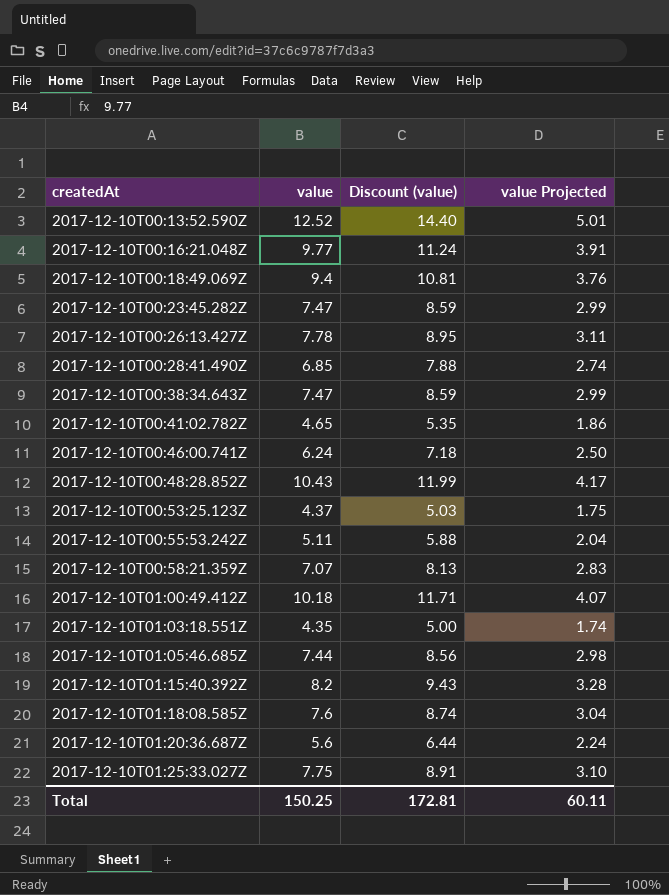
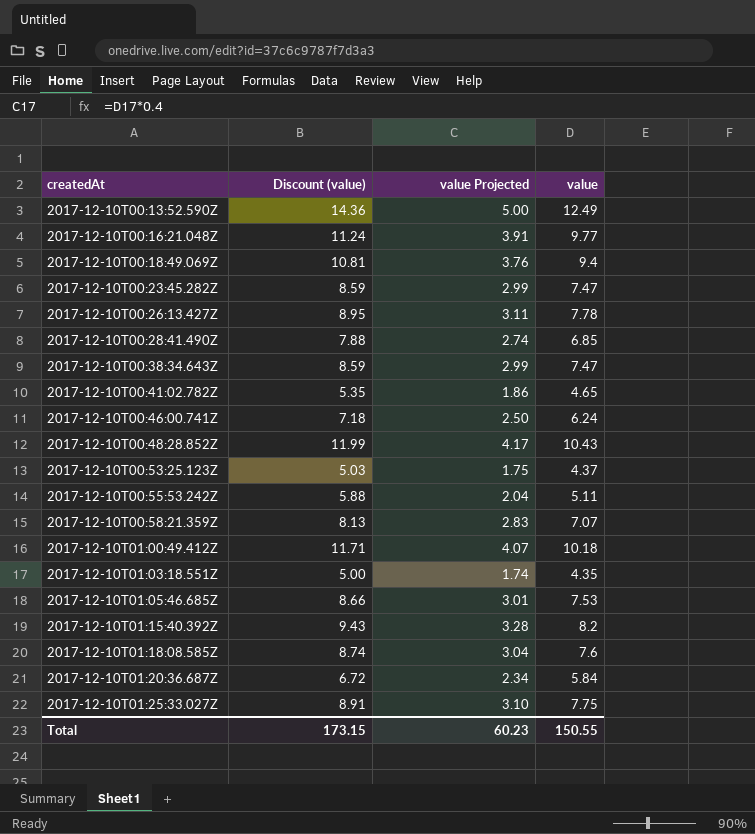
column value | position: 2 -> 4
2017-12-10T00:13:52.590Z | Discount (value): 14.40 -> 14.36
2017-12-10T00:13:52.590Z | value Projected: 5.01 -> 5.00
2017-12-10T00:13:52.590Z | value: 12.52 -> 12.49
2017-12-10T01:05:46.685Z | Discount (value): 8.56 -> 8.66
2017-12-10T01:05:46.685Z | value Projected: 2.98 -> 3.01
2017-12-10T01:05:46.685Z | value: 7.44 -> 7.53
2017-12-10T01:20:36.687Z | Discount (value): 6.44 -> 6.72
2017-12-10T01:20:36.687Z | value Projected: 2.24 -> 2.34
2017-12-10T01:20:36.687Z | value: 5.6 -> 5.84
Total | Discount (value): 172.81 -> 173.15
Total | value Projected: 60.11 -> 60.23
Total | value: 150.25 -> 150.55

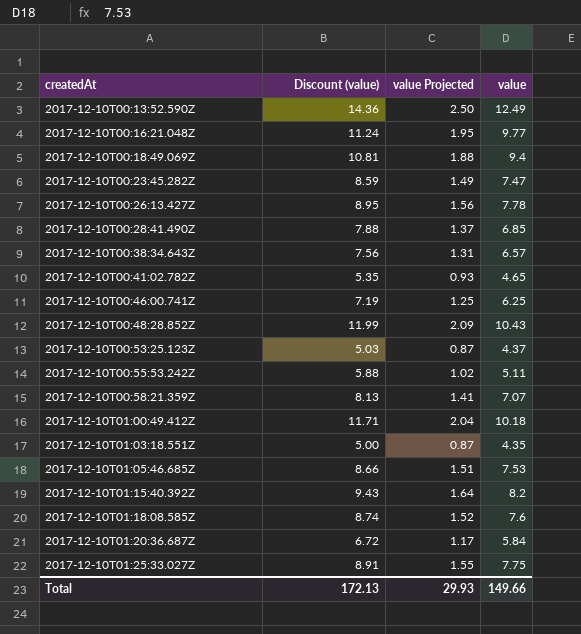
column value Projected | formula: [value] * 0.4 -> [value] * 0.2
2017-12-10T00:38:34.643Z | Discount (value): 8.59 -> 7.56
2017-12-10T00:38:34.643Z | value: 7.47 -> 6.57
2017-12-10T00:46:00.741Z | Discount (value): 7.18 -> 7.19
2017-12-10T00:46:00.741Z | value: 6.24 -> 6.25
Total | Discount (value): 173.15 -> 172.13
Total | value Projected: 60.23 -> 29.93
Total | value: 150.55 -> 149.66

